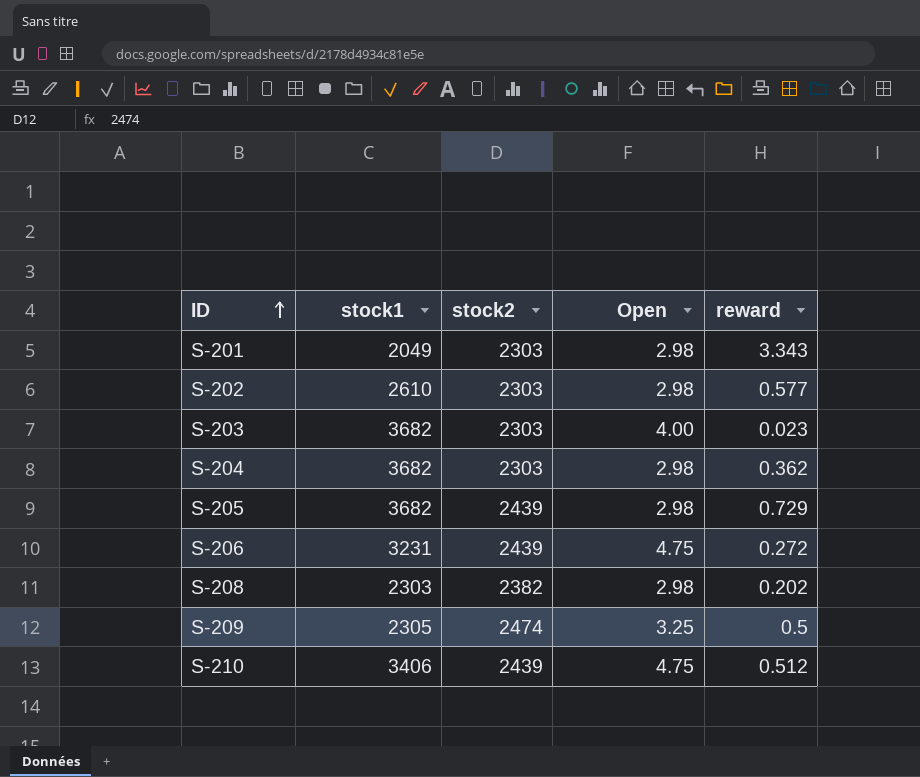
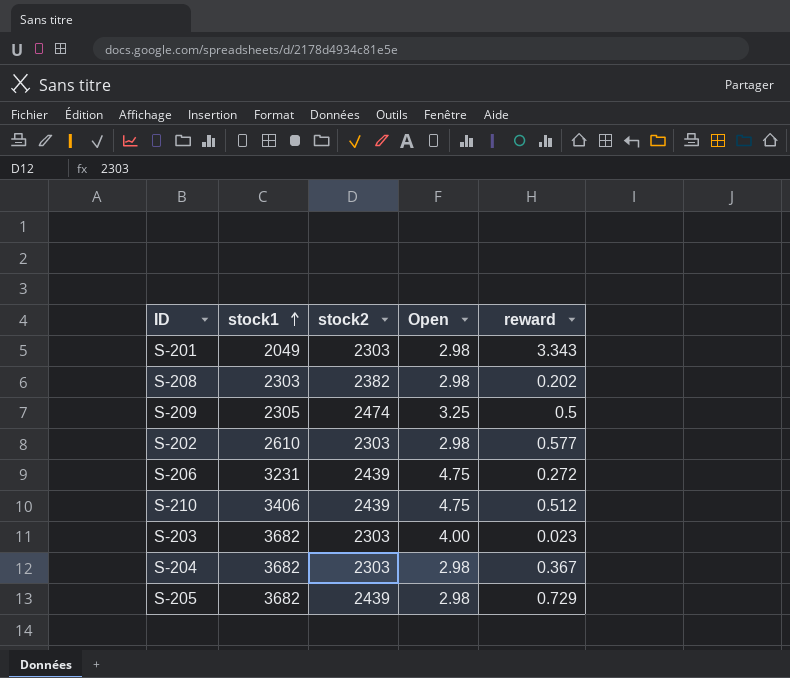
row order: ID ascending -> stock1 ascending
S-204 | reward: 0.362 -> 0.367

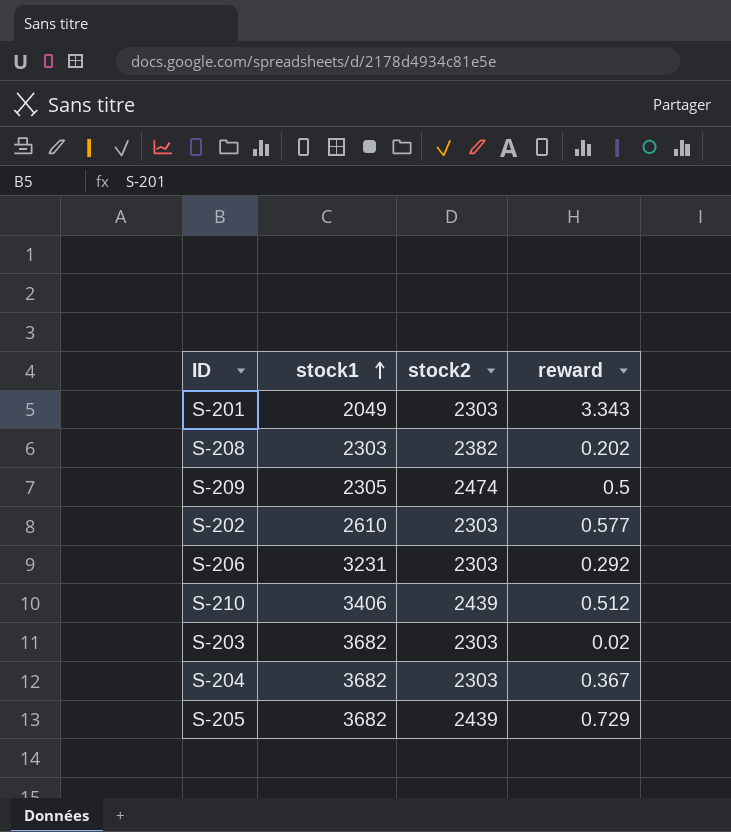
column Open | position: 4 -> none
S-206 | stock2: 2439 -> 2303
S-206 | reward: 0.272 -> 0.292
S-203 | reward: 0.023 -> 0.02

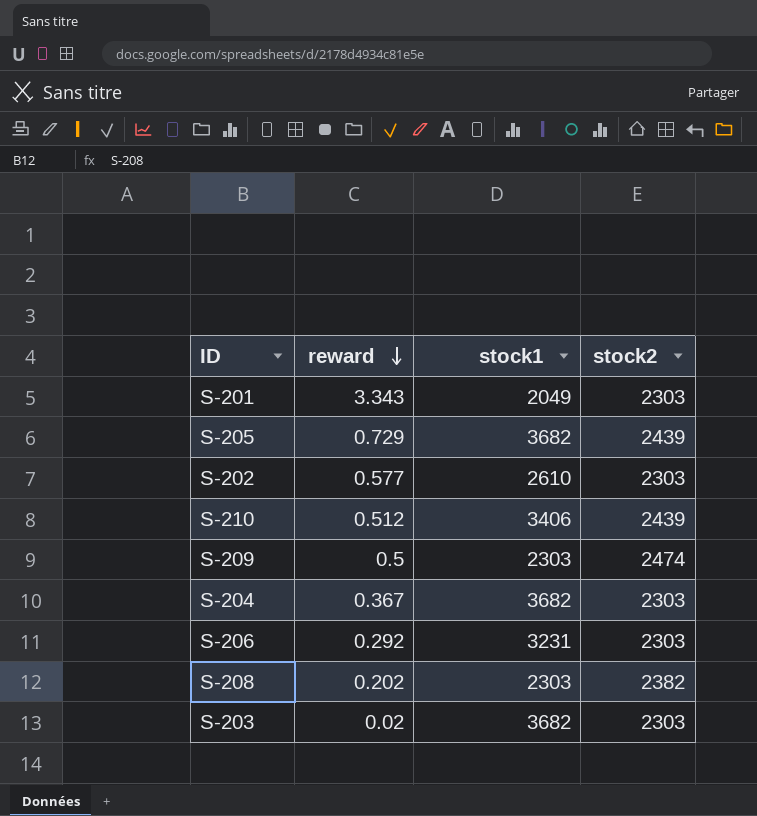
row order: stock1 ascending -> reward descending
column reward | position: 4 -> 2
S-209 | stock1: 2305 -> 2303

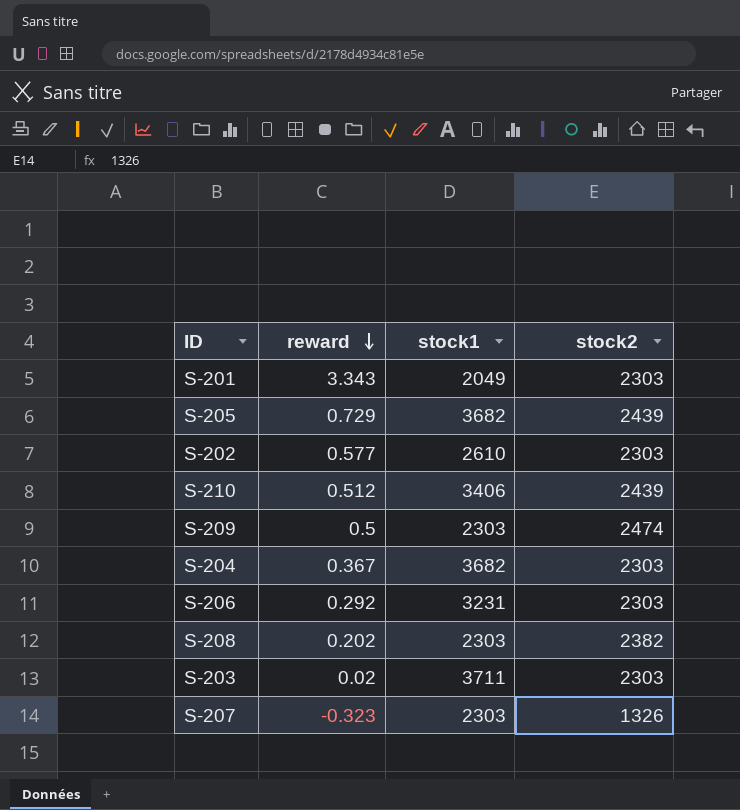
S-203 | stock1: 3682 -> 3711
row S-207: none -> -0.323 | 2303 | 1326

